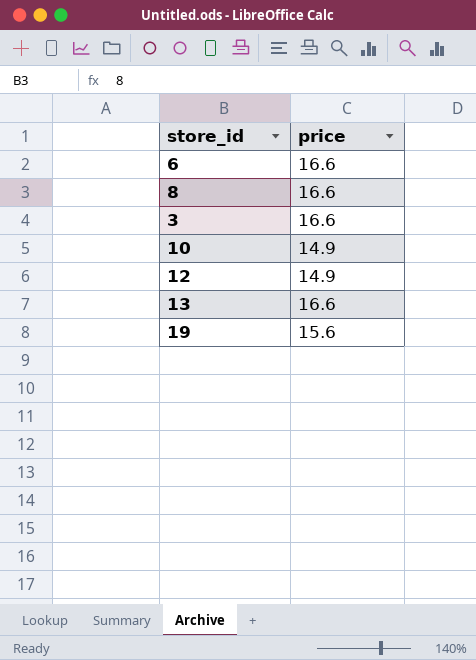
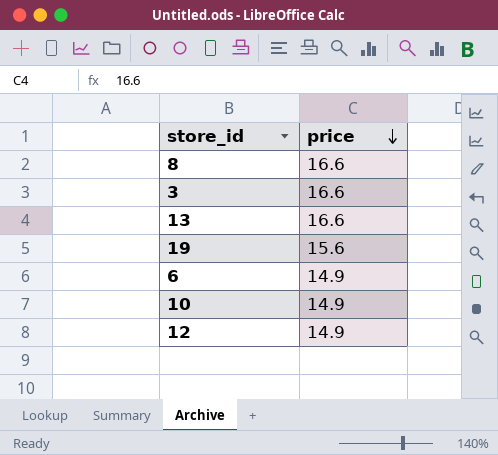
row order: none -> price descending
6 | price: 16.6 -> 14.9

